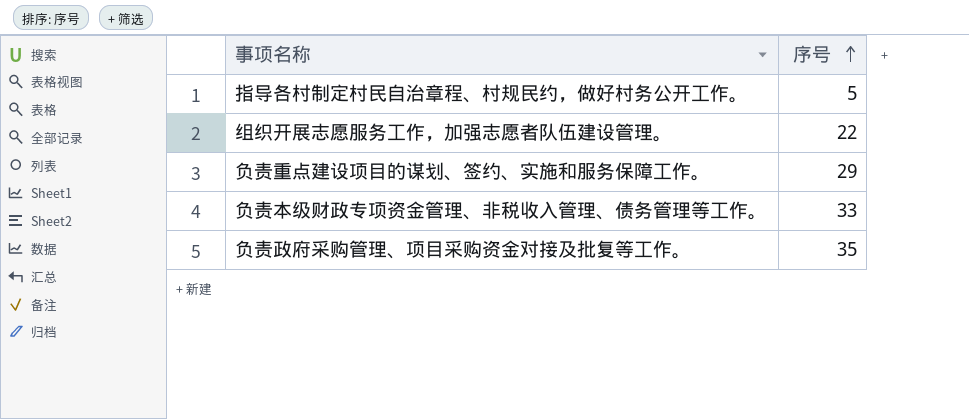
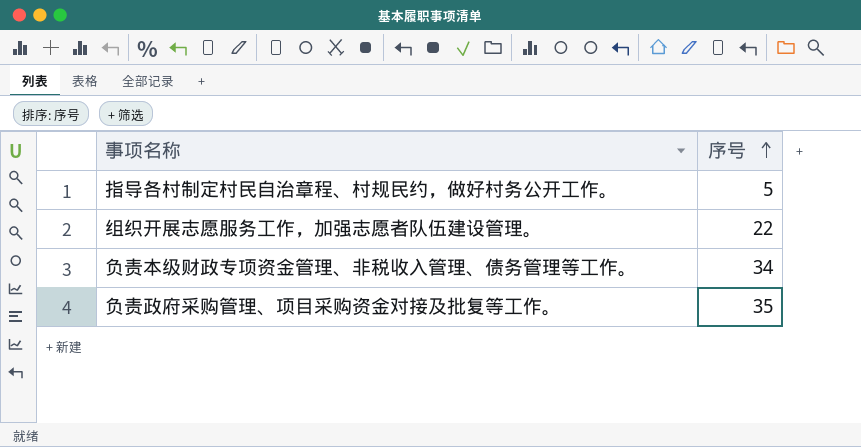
row 负责重点建设项目的谋划、签约、实施和服务保障工作。: 29 -> none
负责本级财政专项资金管理、非税收入管理、债务管理等工作。 | 序号: 33 -> 34

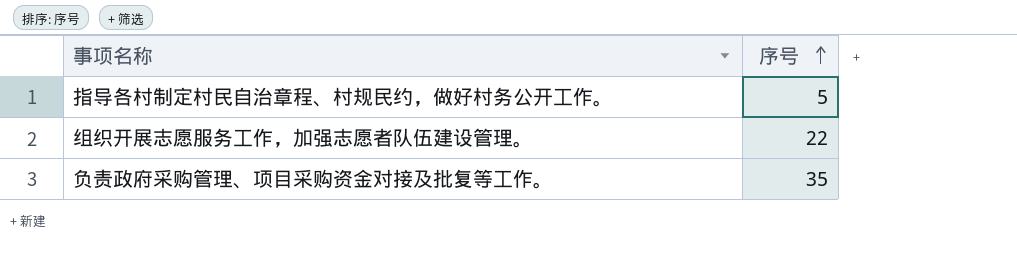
row 负责本级财政专项资金管理、非税收入管理、债务管理等工作。: 34 -> none

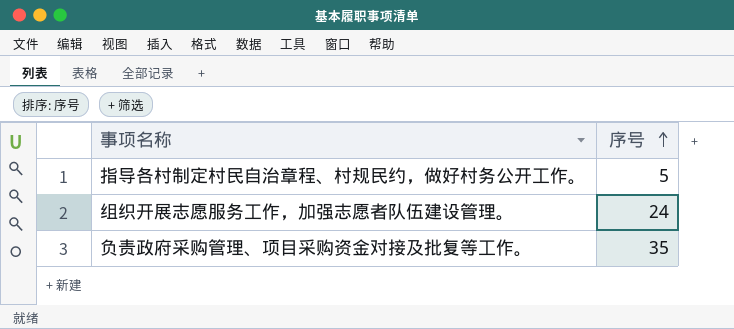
组织开展志愿服务工作，加强志愿者队伍建设管理。 | 序号: 22 -> 24

